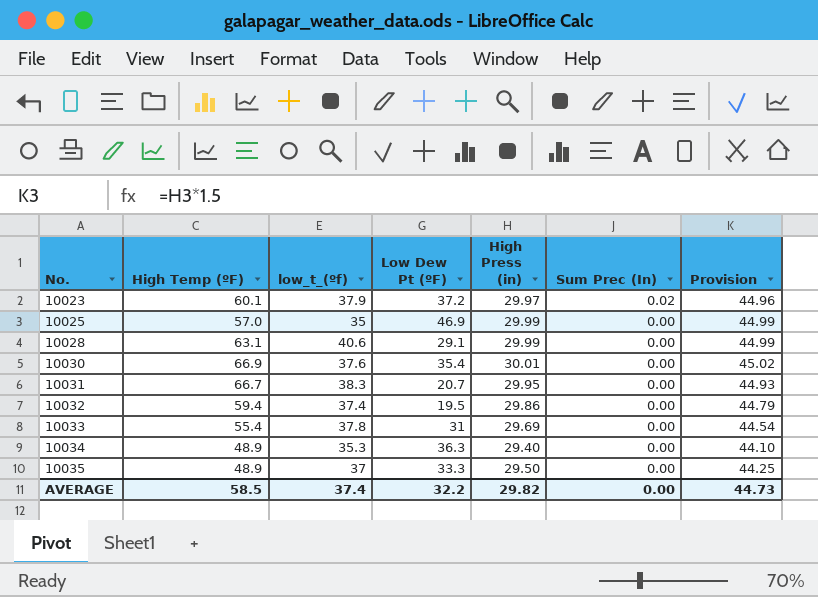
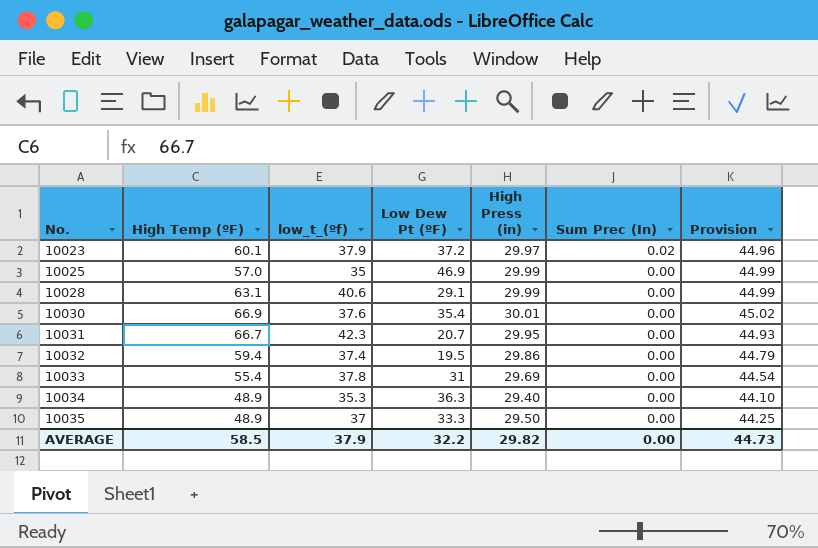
10031 | low_t_(ºf): 38.3 -> 42.3
AVERAGE | low_t_(ºf): 37.4 -> 37.9

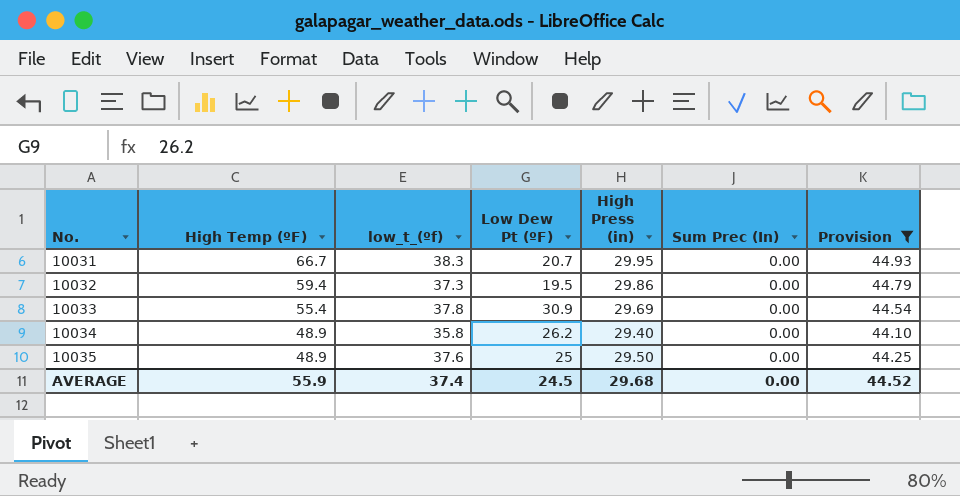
filter: none -> Provision <= 44.93
10031 | low_t_(ºf): 42.3 -> 38.3
10032 | low_t_(ºf): 37.4 -> 37.3
10033 | Low Dew Pt (ºF): 31 -> 30.9
10034 | low_t_(ºf): 35.3 -> 35.8
10034 | Low Dew Pt (ºF): 36.3 -> 26.2
10035 | low_t_(ºf): 37 -> 37.6
10035 | Low Dew Pt (ºF): 33.3 -> 25
AVERAGE | High Temp (ºF): 58.5 -> 55.9
AVERAGE | low_t_(ºf): 37.9 -> 37.4
AVERAGE | Low Dew Pt (ºF): 32.2 -> 24.5
AVERAGE | High Press (in): 29.82 -> 29.68
AVERAGE | Provision: 44.73 -> 44.52

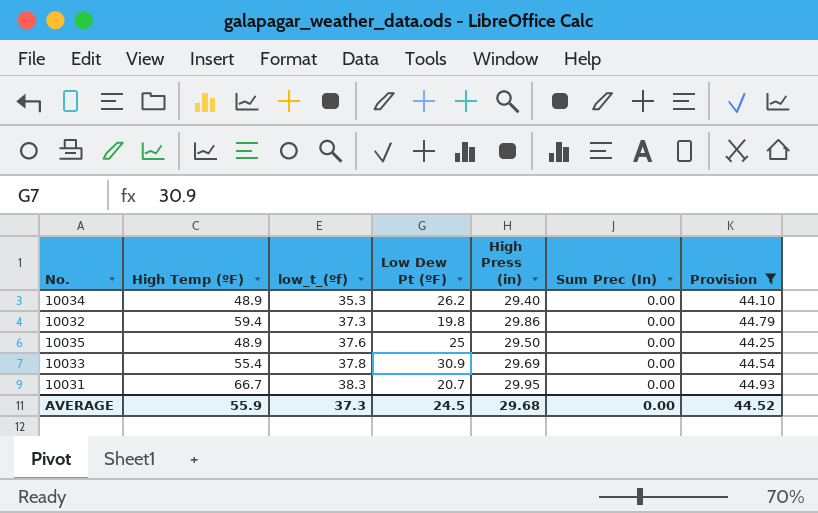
row order: No. ascending -> low_t_(ºf) ascending
10034 | low_t_(ºf): 35.8 -> 35.3
10032 | Low Dew Pt (ºF): 19.5 -> 19.8
AVERAGE | low_t_(ºf): 37.4 -> 37.3

